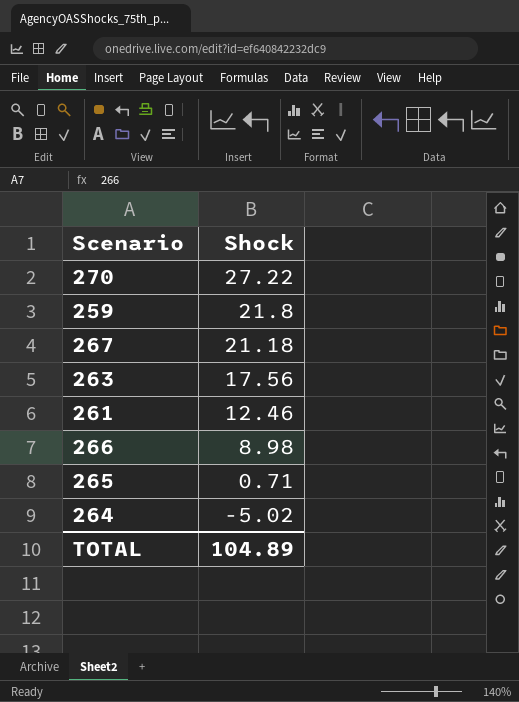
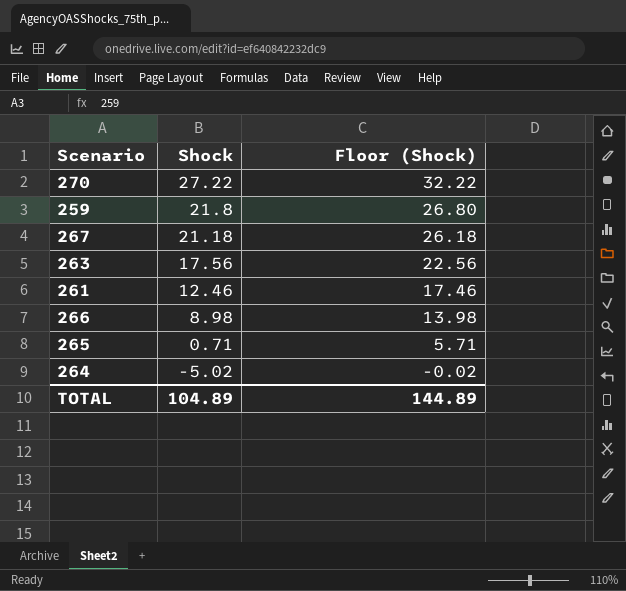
column Floor (Shock) | formula: none -> [Shock] + 5

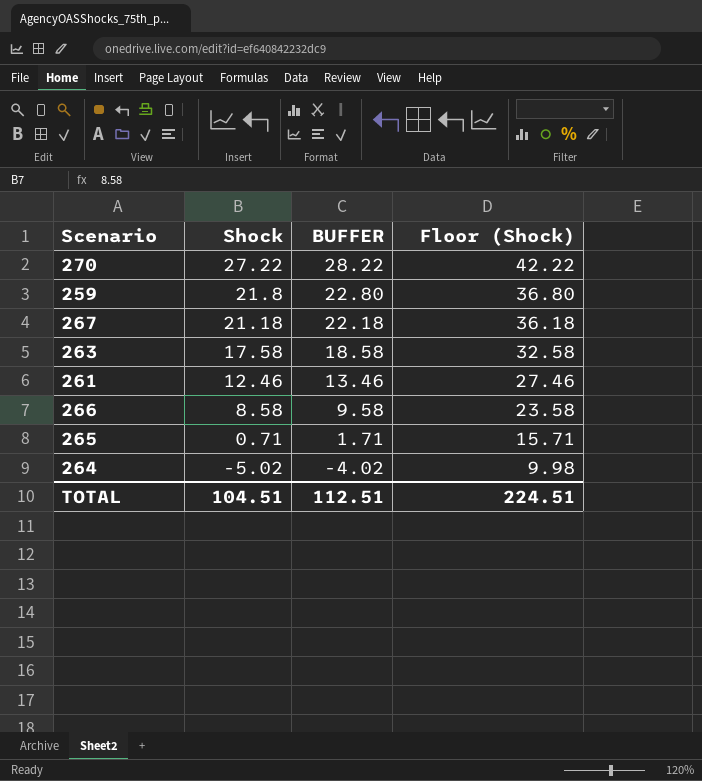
column BUFFER | formula: none -> [Shock] + 1
column Floor (Shock) | formula: [Shock] + 5 -> [Shock] + 15
263 | Shock: 17.56 -> 17.58
266 | Shock: 8.98 -> 8.58
TOTAL | Shock: 104.89 -> 104.51
TOTAL | Floor (Shock): 144.89 -> 224.51

